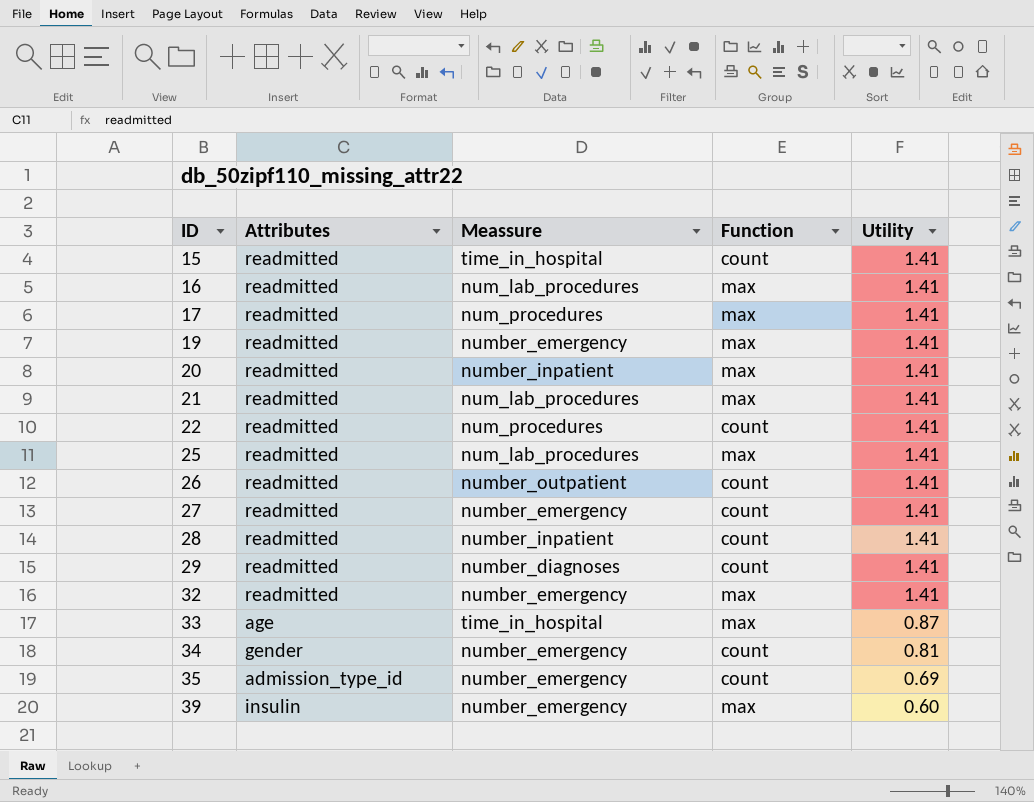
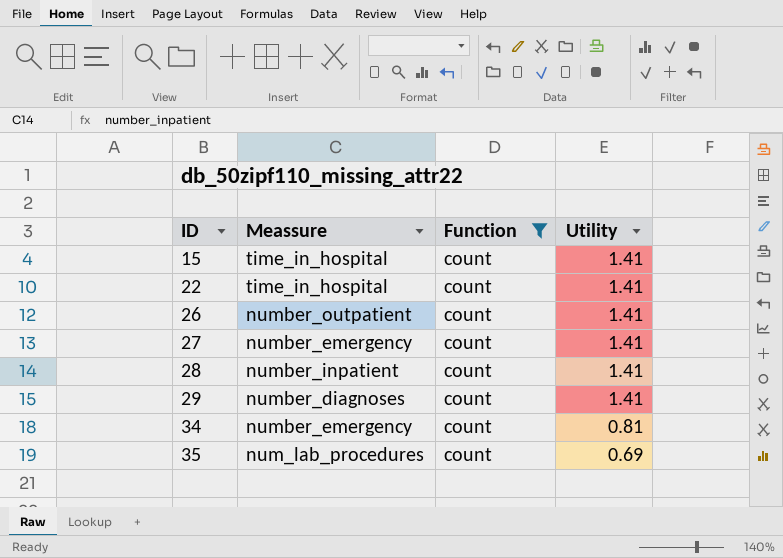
filter: none -> Function = count
column Attributes | position: 2 -> none
22 | Meassure: num_procedures -> time_in_hospital
35 | Meassure: number_emergency -> num_lab_procedures

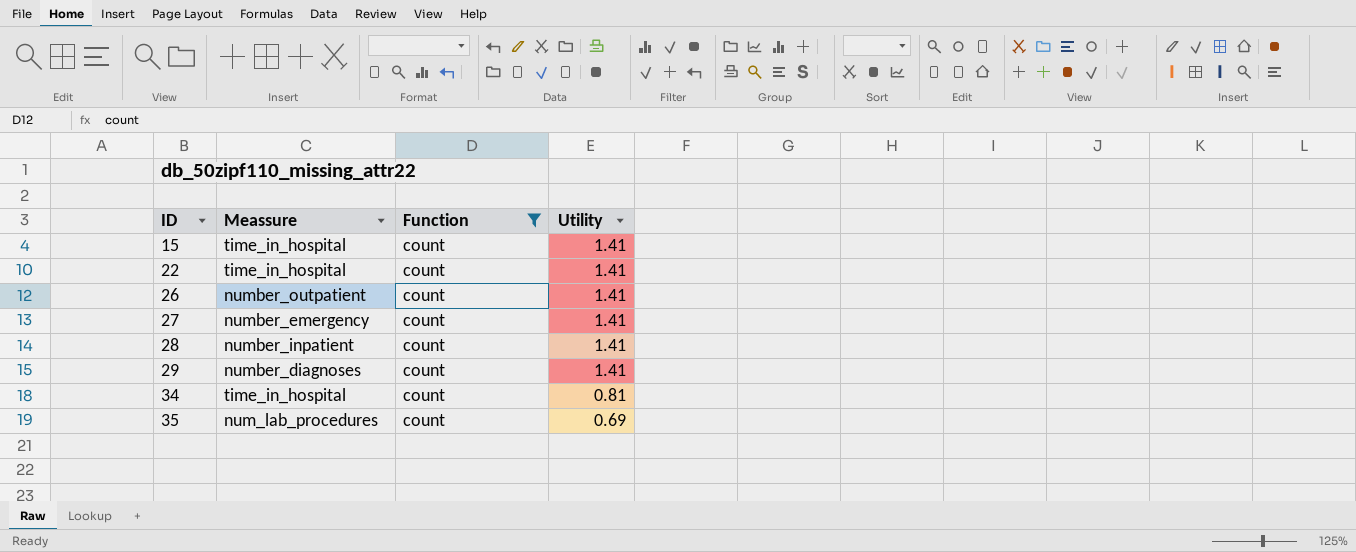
34 | Meassure: number_emergency -> time_in_hospital

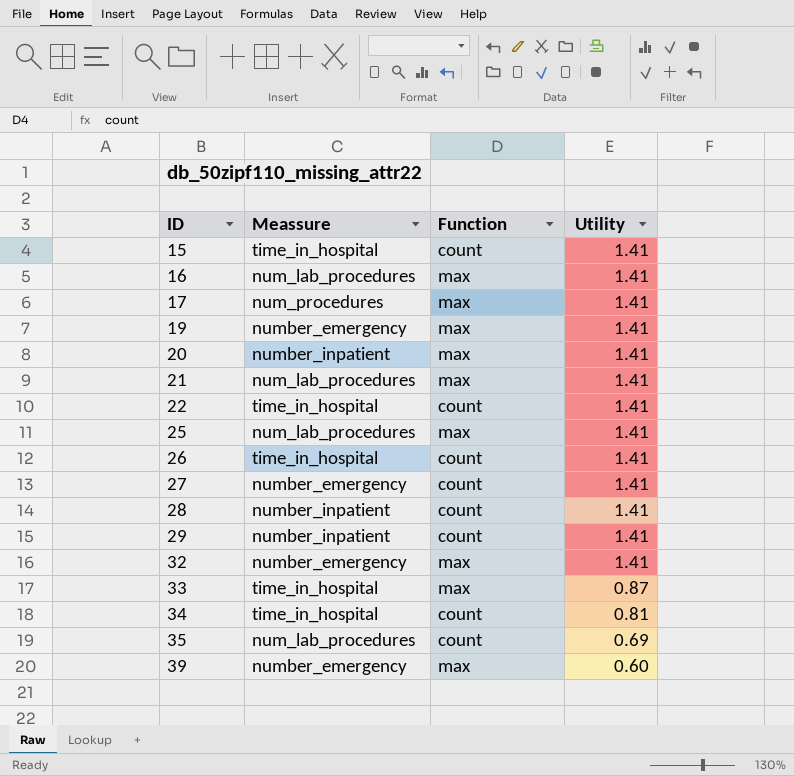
filter: Function = count -> none
26 | Meassure: number_outpatient -> time_in_hospital
29 | Meassure: number_diagnoses -> number_inpatient

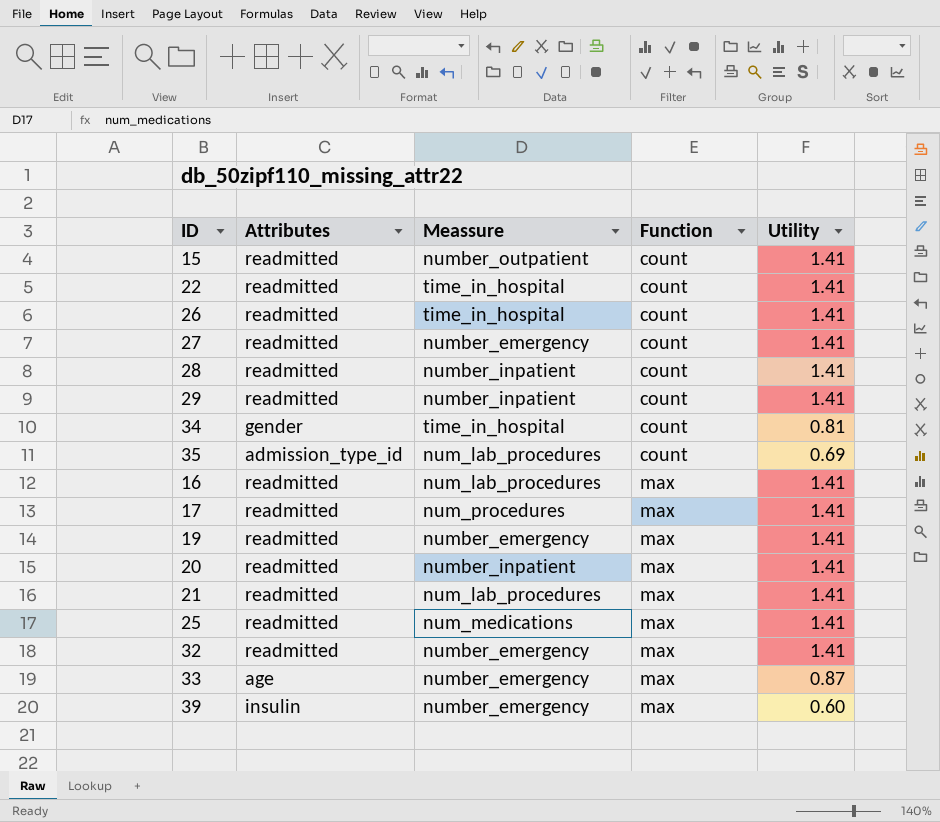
row order: ID ascending -> Function ascending
column Attributes | position: none -> 2
15 | Meassure: time_in_hospital -> number_outpatient
25 | Meassure: num_lab_procedures -> num_medications
33 | Meassure: time_in_hospital -> number_emergency

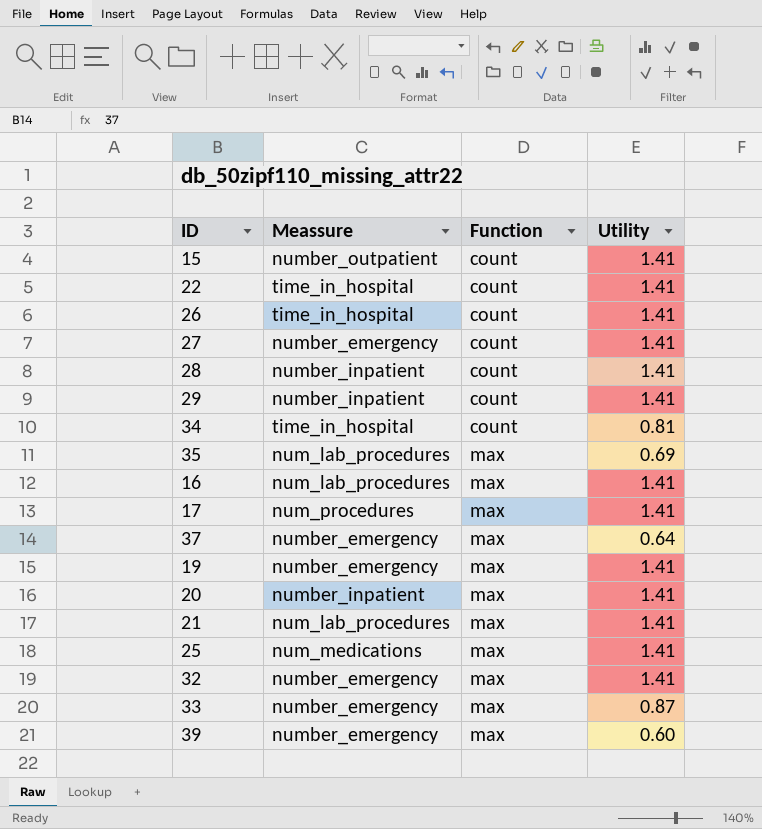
column Attributes | position: 2 -> none
35 | Function: count -> max
row 37: none -> number_emergency | max | 0.64

